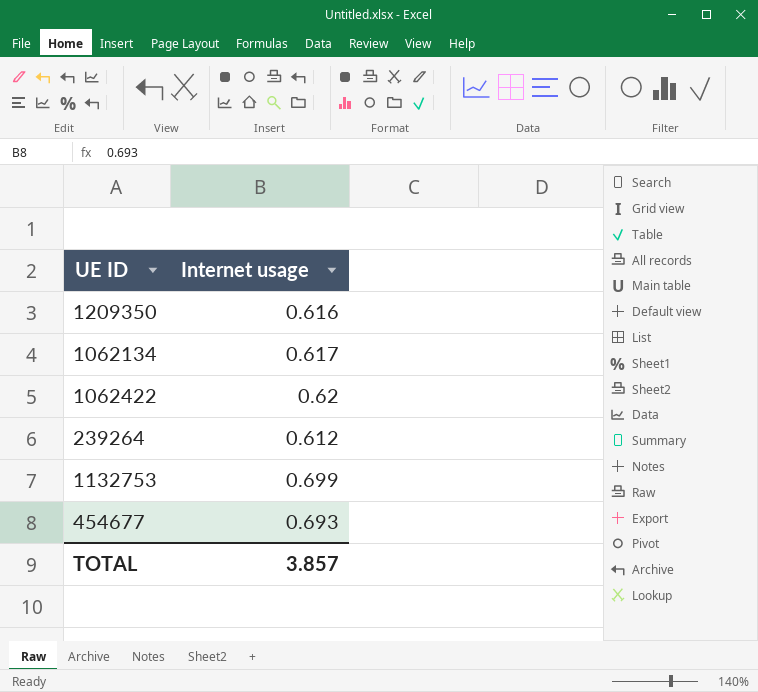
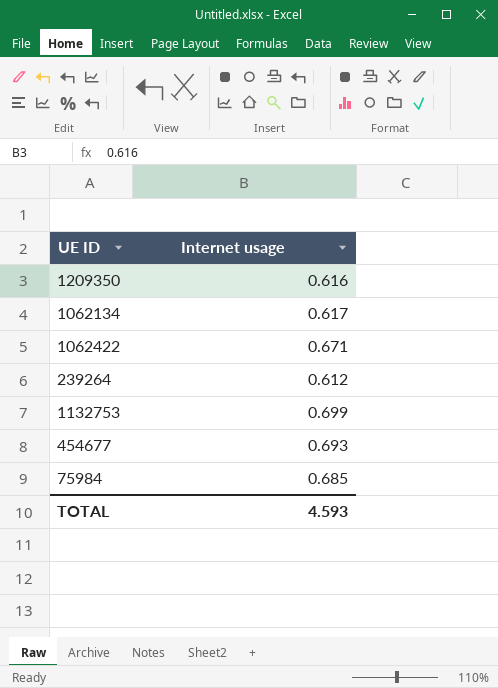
1062422 | Internet usage: 0.62 -> 0.671
row 75984: none -> 0.685
TOTAL | Internet usage: 3.857 -> 4.593

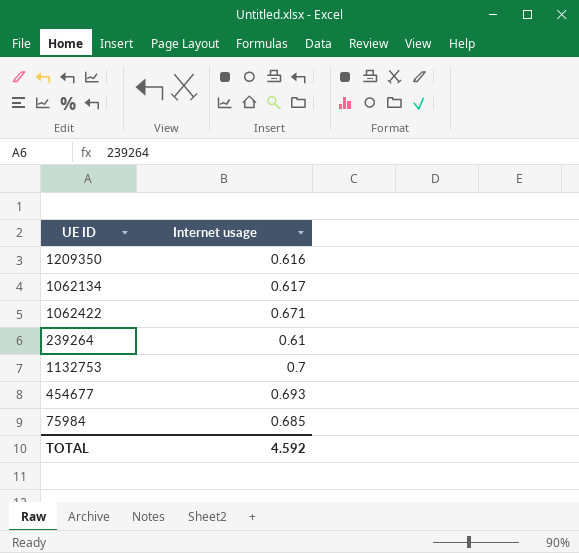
239264 | Internet usage: 0.612 -> 0.61
1132753 | Internet usage: 0.699 -> 0.7
TOTAL | Internet usage: 4.593 -> 4.592

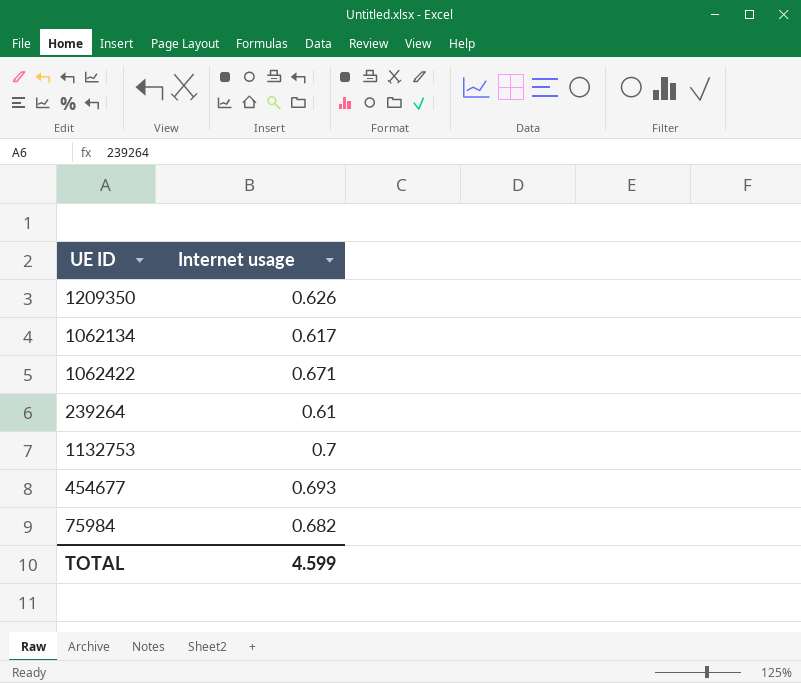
1209350 | Internet usage: 0.616 -> 0.626
75984 | Internet usage: 0.685 -> 0.682
TOTAL | Internet usage: 4.592 -> 4.599

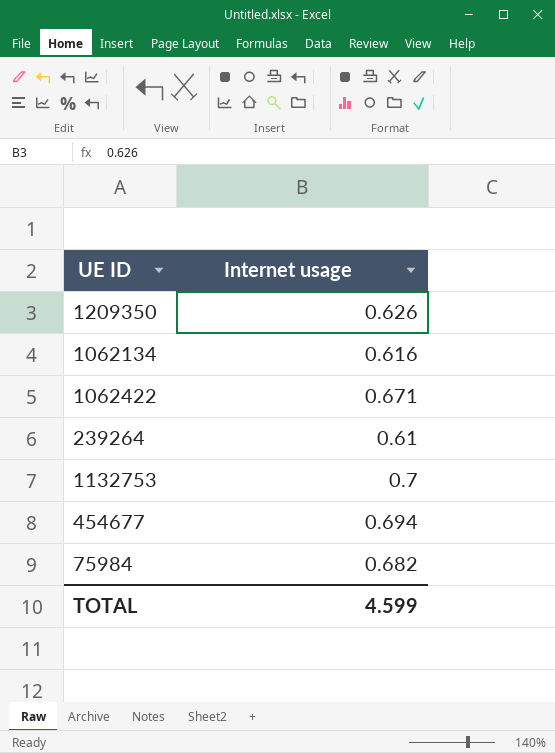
1062134 | Internet usage: 0.617 -> 0.616
454677 | Internet usage: 0.693 -> 0.694

